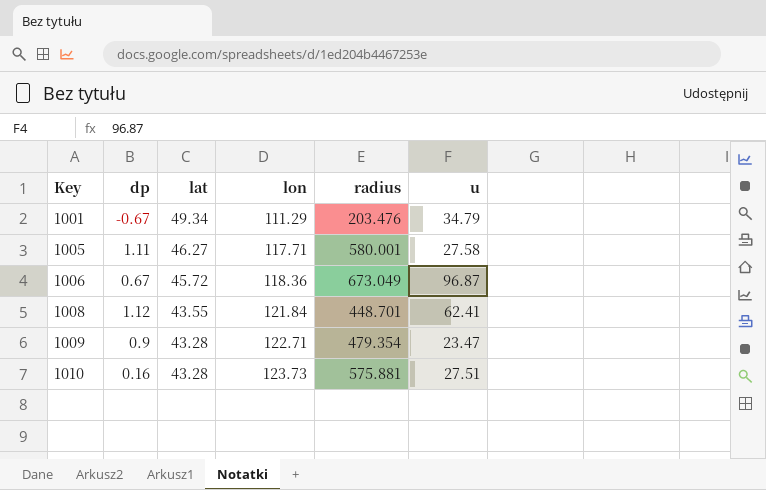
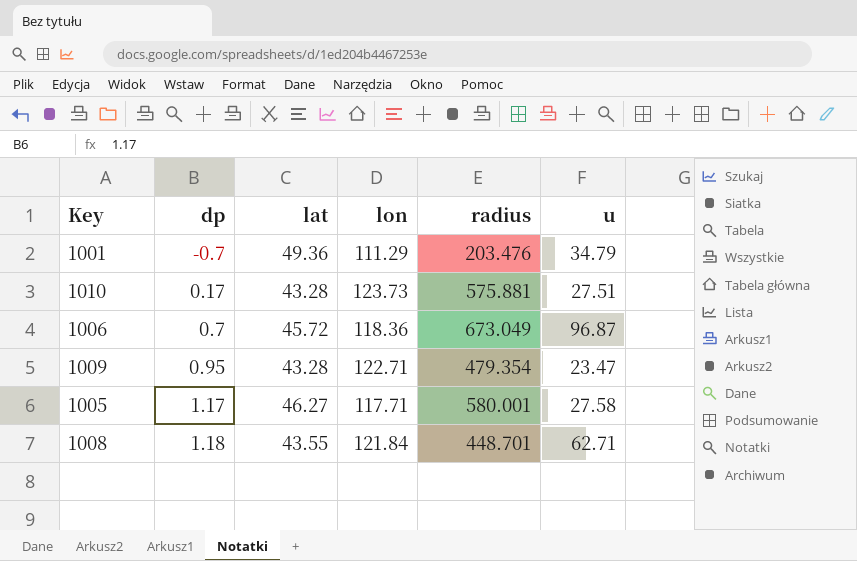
row order: Key ascending -> dp ascending
1001 | dp: -0.67 -> -0.7
1001 | lat: 49.34 -> 49.36
1010 | dp: 0.16 -> 0.17
1006 | dp: 0.67 -> 0.7
1009 | dp: 0.9 -> 0.95
1005 | dp: 1.11 -> 1.17
1008 | dp: 1.12 -> 1.18
1008 | u: 62.41 -> 62.71

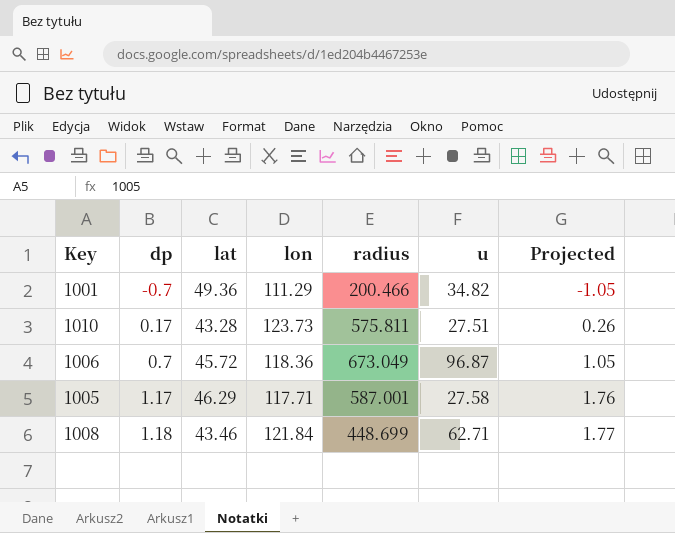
column Projected | formula: none -> [dp] * 1.5
row 1009: 0.95 | 43.28 | 122.71 | 479.354 | 23.47 -> none
1001 | radius: 203.476 -> 200.466
1001 | u: 34.79 -> 34.82
1010 | radius: 575.881 -> 575.811
1005 | lat: 46.27 -> 46.29
1005 | radius: 580.001 -> 587.001
1008 | lat: 43.55 -> 43.46
1008 | radius: 448.701 -> 448.699

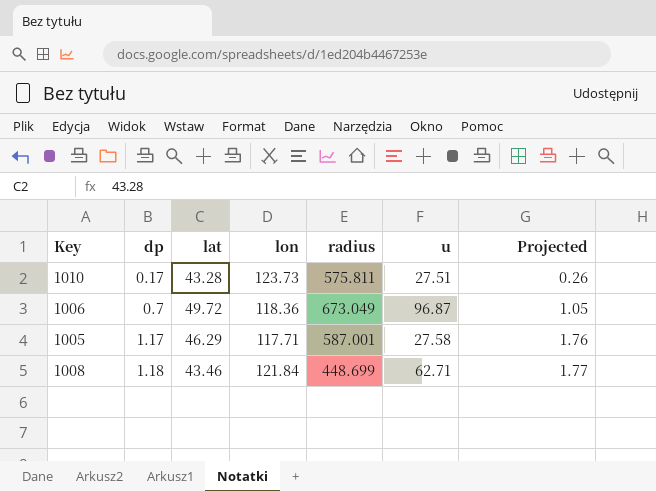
row 1001: -0.7 | 49.36 | 111.29 | 200.466 | 34.82 | -1.05 -> none
1006 | lat: 45.72 -> 49.72

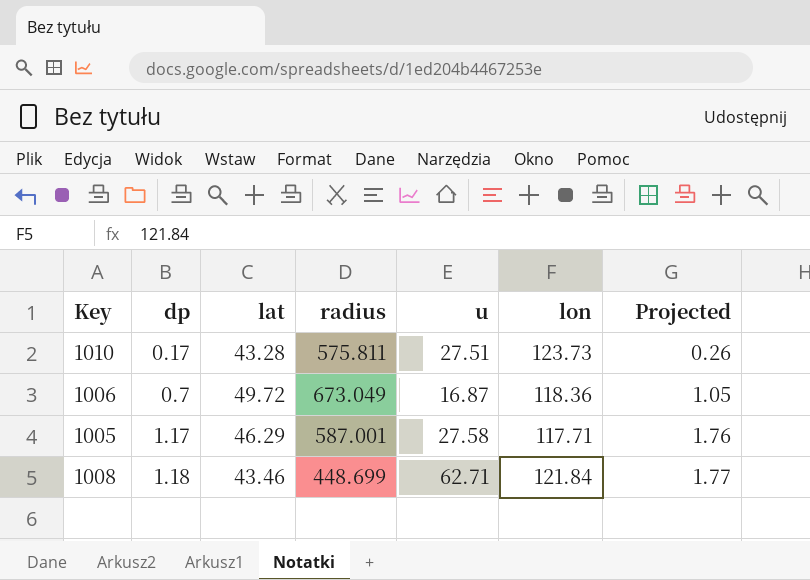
column lon | position: 4 -> 6
1006 | u: 96.87 -> 16.87

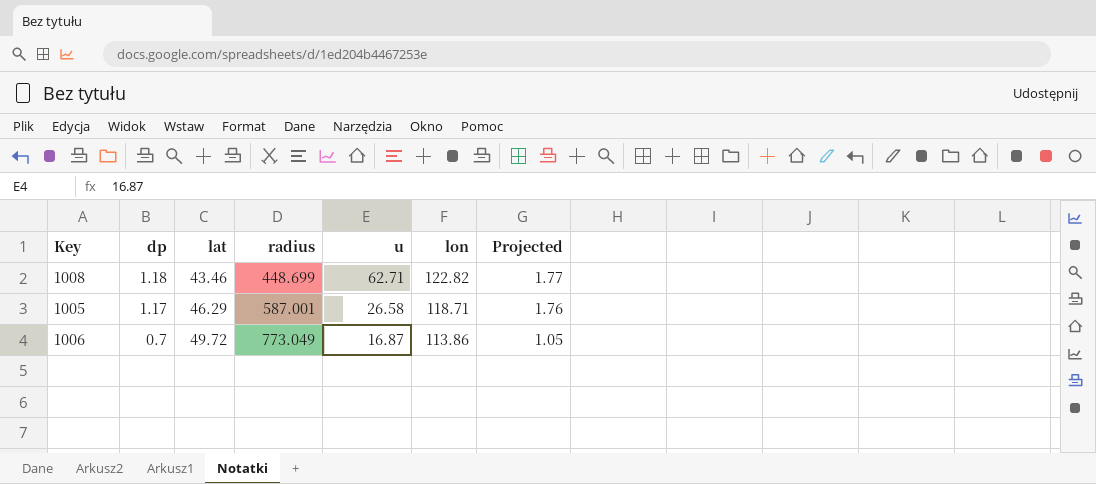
row order: dp ascending -> dp descending
row 1010: 0.17 | 43.28 | 575.811 | 27.51 | 123.73 | 0.26 -> none
1008 | lon: 121.84 -> 122.82
1005 | u: 27.58 -> 26.58
1005 | lon: 117.71 -> 118.71
1006 | radius: 673.049 -> 773.049
1006 | lon: 118.36 -> 113.86

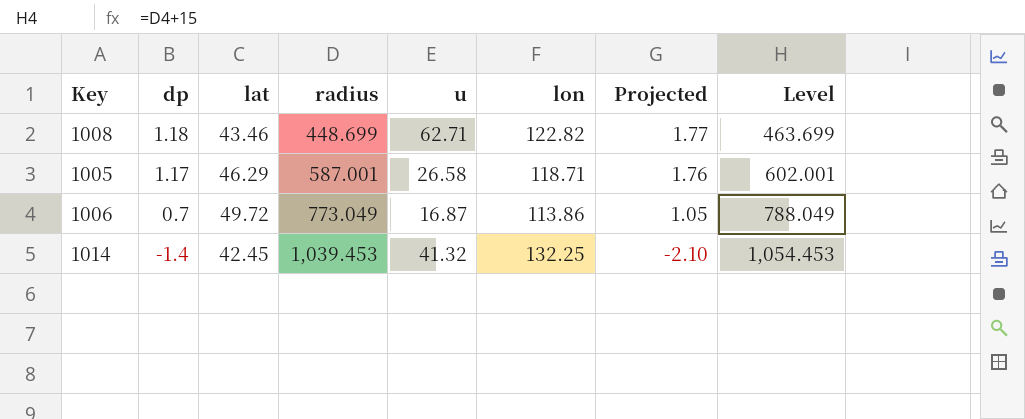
column Level | formula: none -> [radius] + 15
row 1014: none -> -1.4 | 42.45 | 1,039.453 | 41.32 | 132.25 | -2.10 | 1,054.453

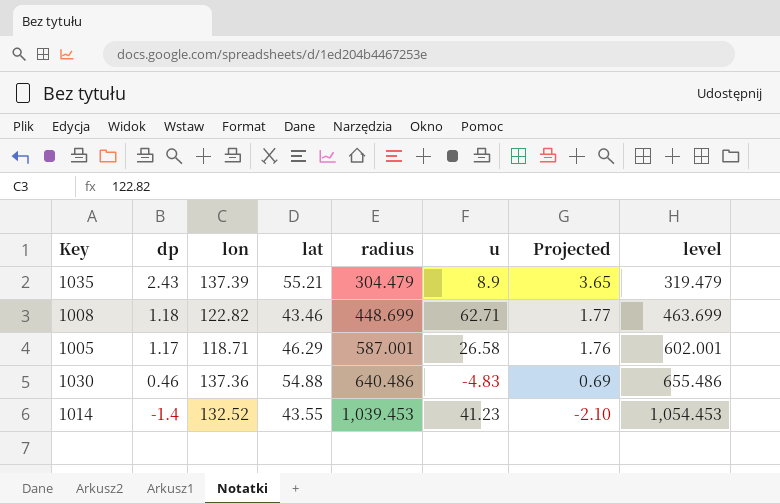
column lon | position: 6 -> 3
column name: Level -> level
row 1006: 0.7 | 49.72 | 773.049 | 16.87 | 113.86 | 1.05 | 788.049 -> none
row 1035: none -> 2.43 | 137.39 | 55.21 | 304.479 | 8.9 | 3.65 | 319.479
row 1030: none -> 0.46 | 137.36 | 54.88 | 640.486 | -4.83 | 0.69 | 655.486
1014 | lon: 132.25 -> 132.52
1014 | lat: 42.45 -> 43.55
1014 | u: 41.32 -> 41.23

